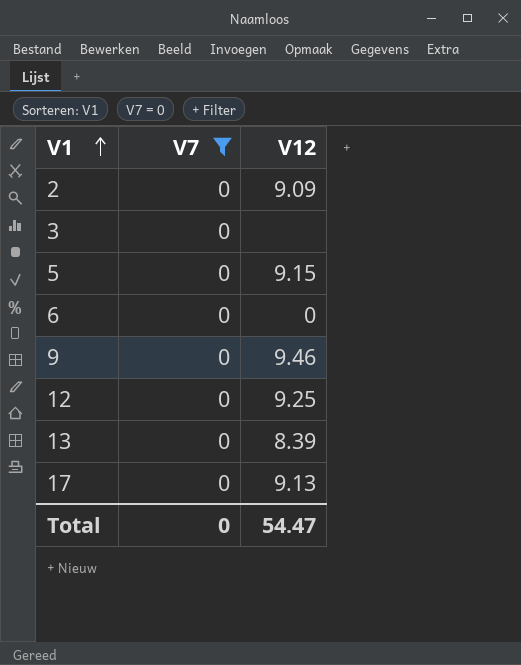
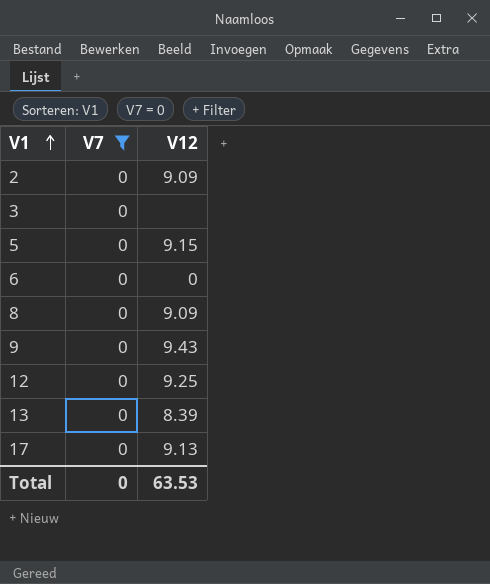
row 8: none -> 0 | 9.09
9 | V12: 9.46 -> 9.43
Total | V12: 54.47 -> 63.53

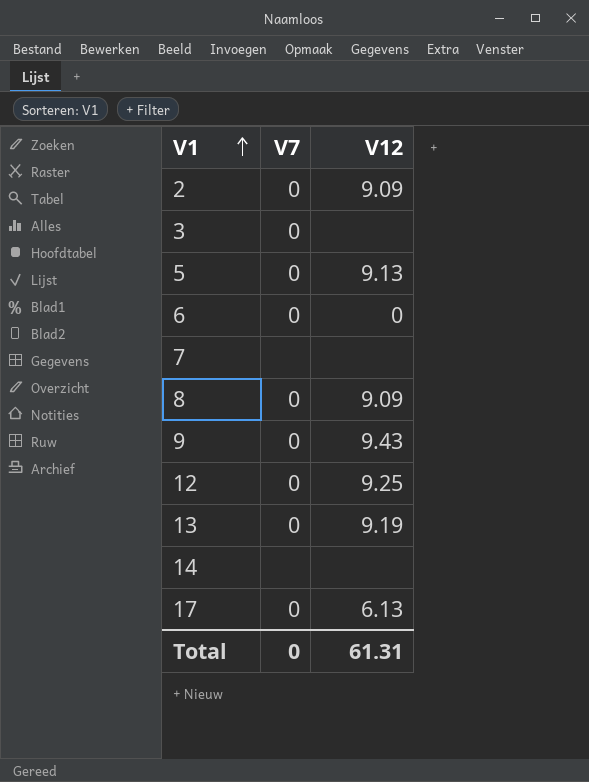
filter: V7 = 0 -> none
5 | V12: 9.15 -> 9.13
13 | V12: 8.39 -> 9.19
17 | V12: 9.13 -> 6.13
Total | V12: 63.53 -> 61.31

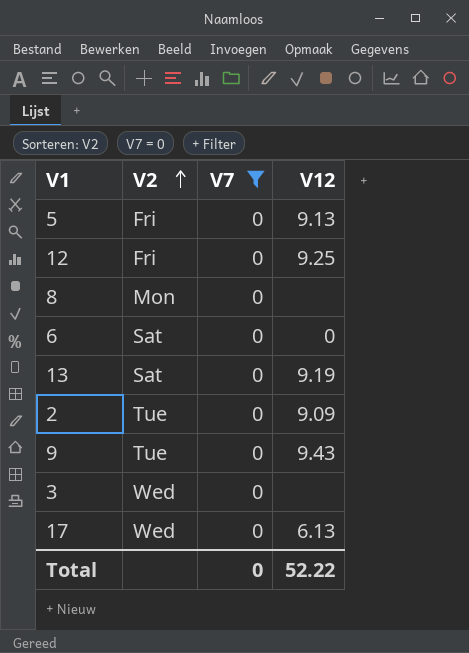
filter: none -> V7 = 0
row order: V1 ascending -> V2 ascending
column V2 | position: none -> 2
8 | V12: 9.09 -> none
Total | V12: 61.31 -> 52.22

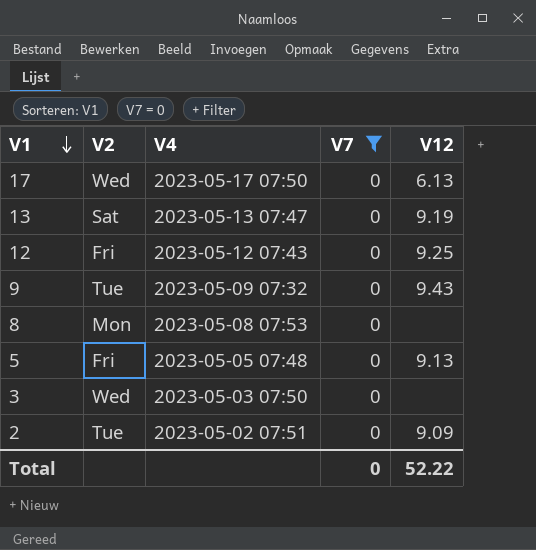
row order: V2 ascending -> V1 descending
column V4 | position: none -> 3
row 6: Sat | 0 | 0 -> none

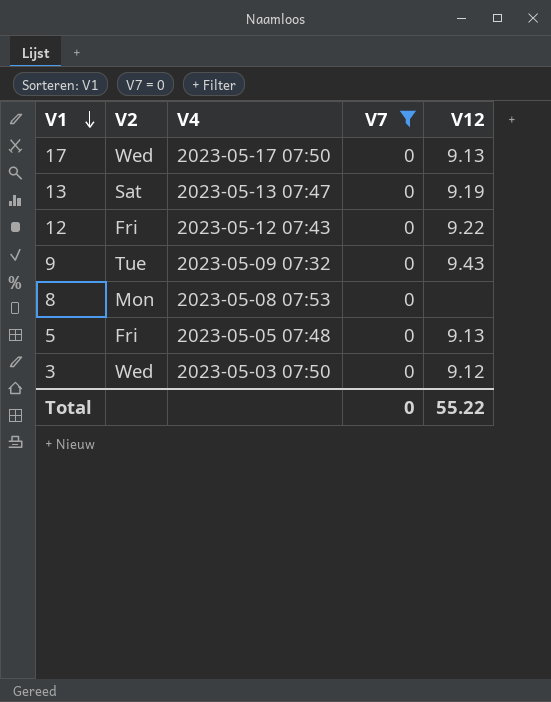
row 2: Tue | 2023-05-02 07:51 | 0 | 9.09 -> none
17 | V12: 6.13 -> 9.13
12 | V12: 9.25 -> 9.22
3 | V12: none -> 9.12
Total | V12: 52.22 -> 55.22

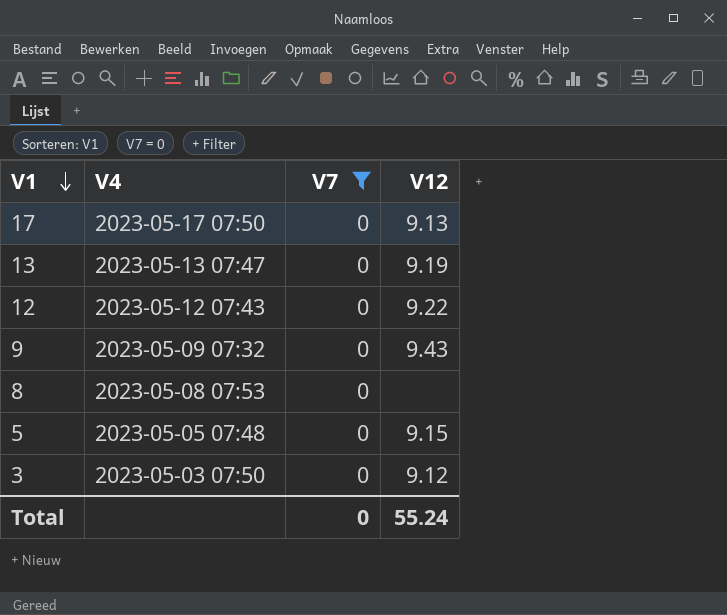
column V2 | position: 2 -> none
5 | V12: 9.13 -> 9.15
Total | V12: 55.22 -> 55.24

